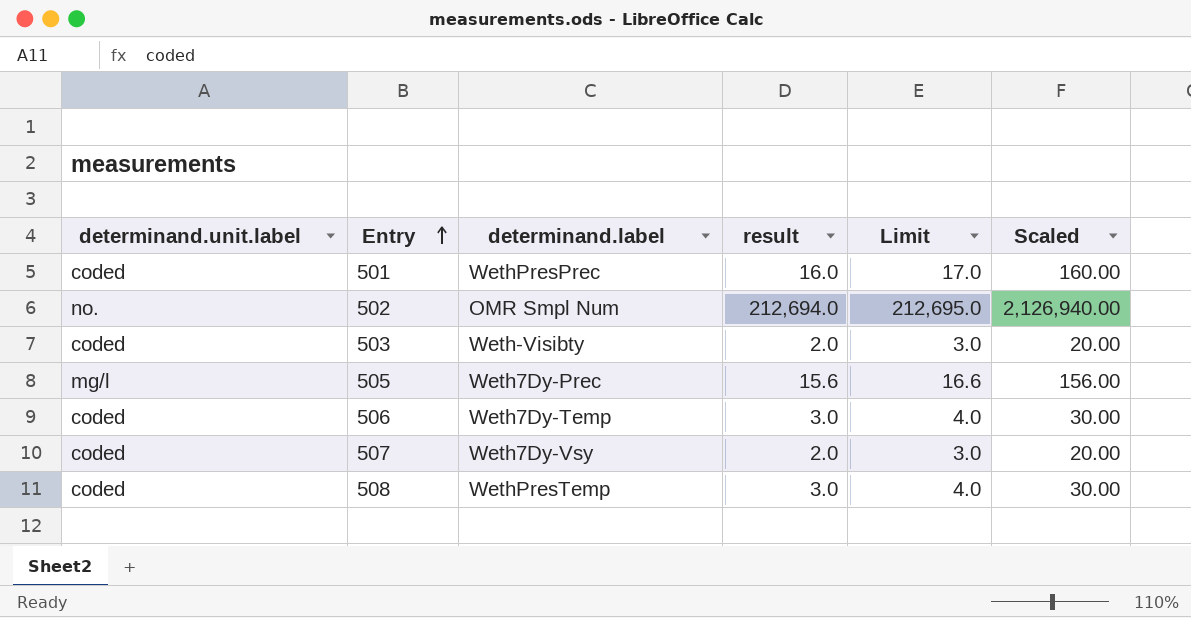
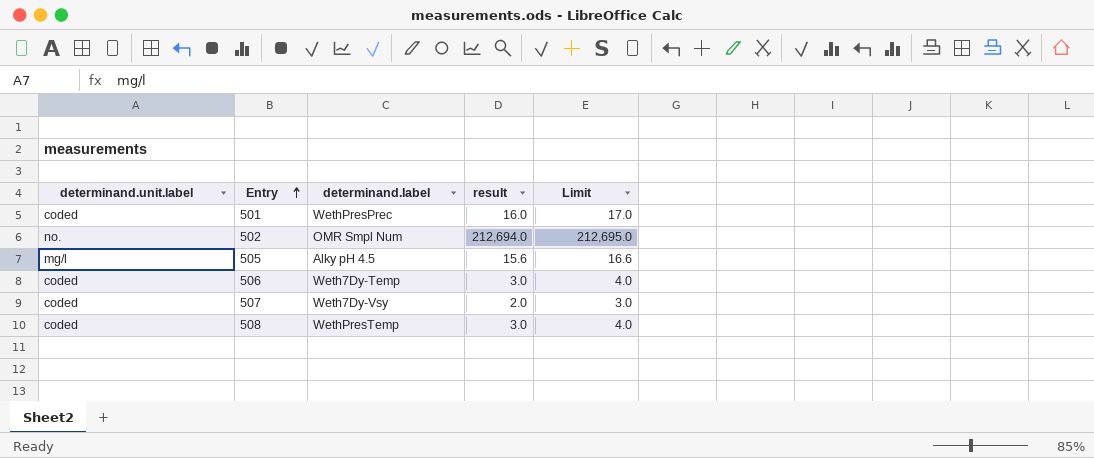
column Scaled | formula: [result] * 10 -> none
row 503: coded | Weth-Visibty | 2.0 | 3.0 | 20.00 -> none
505 | determinand.label: Weth7Dy-Prec -> Alky pH 4.5

